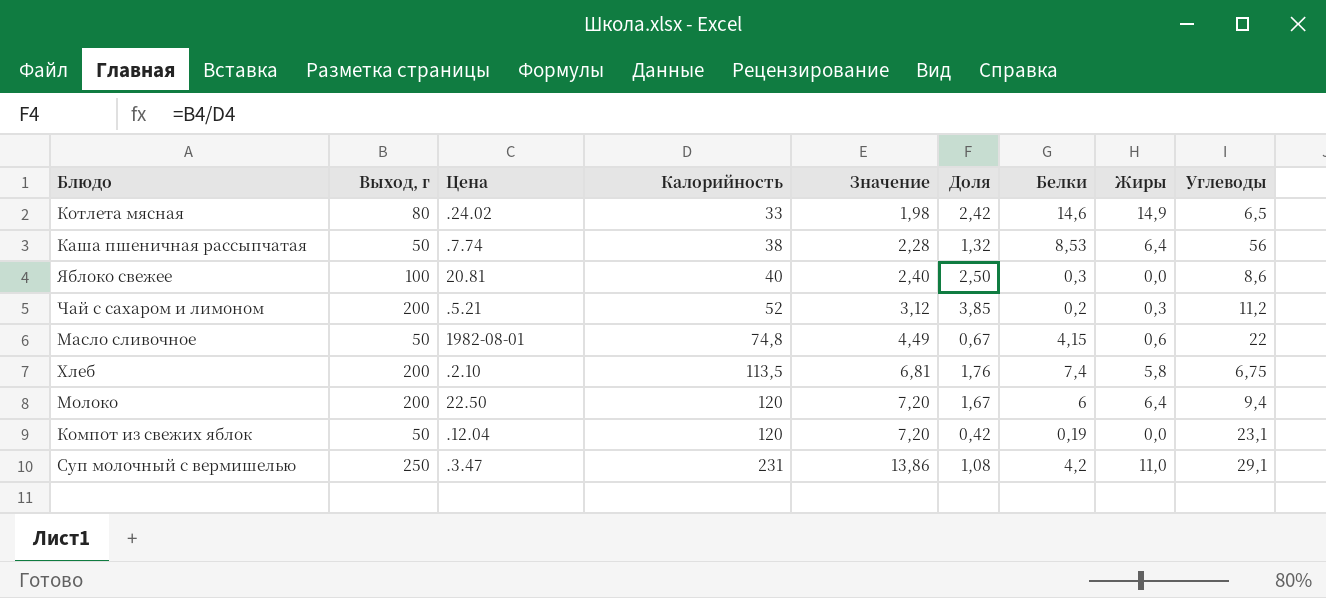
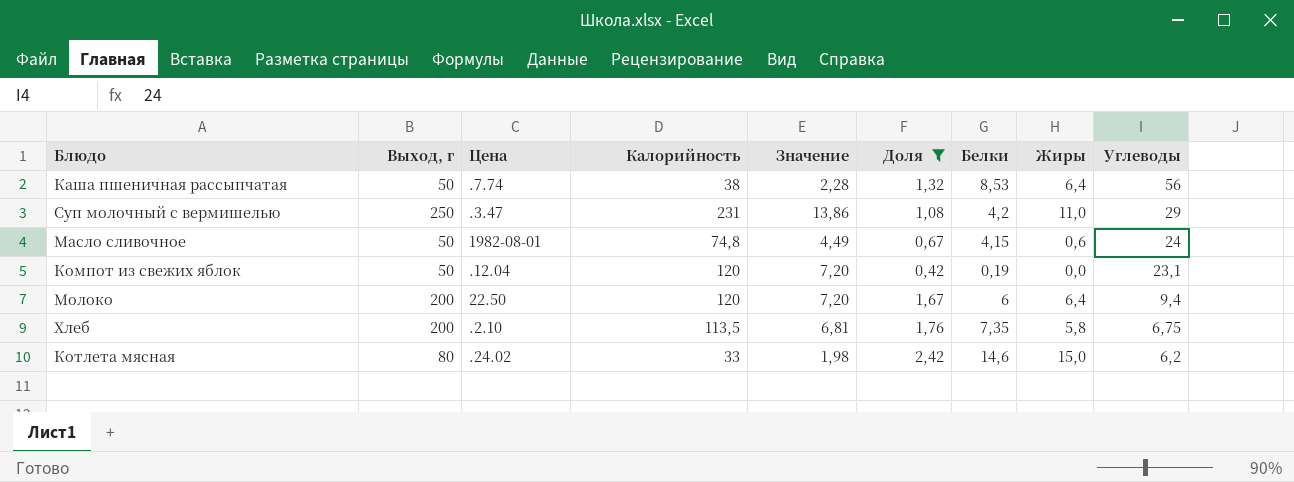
filter: none -> Доля <= 2,42
row order: Калорийность ascending -> Углеводы descending
Cуп молочный с вермишелью | Углеводы: 29,1 -> 29
Масло сливочное | Углеводы: 22 -> 24
Хлеб | Белки: 7,4 -> 7,35
Котлета мясная | Жиры: 14,9 -> 15,0
Котлета мясная | Углеводы: 6,5 -> 6,2

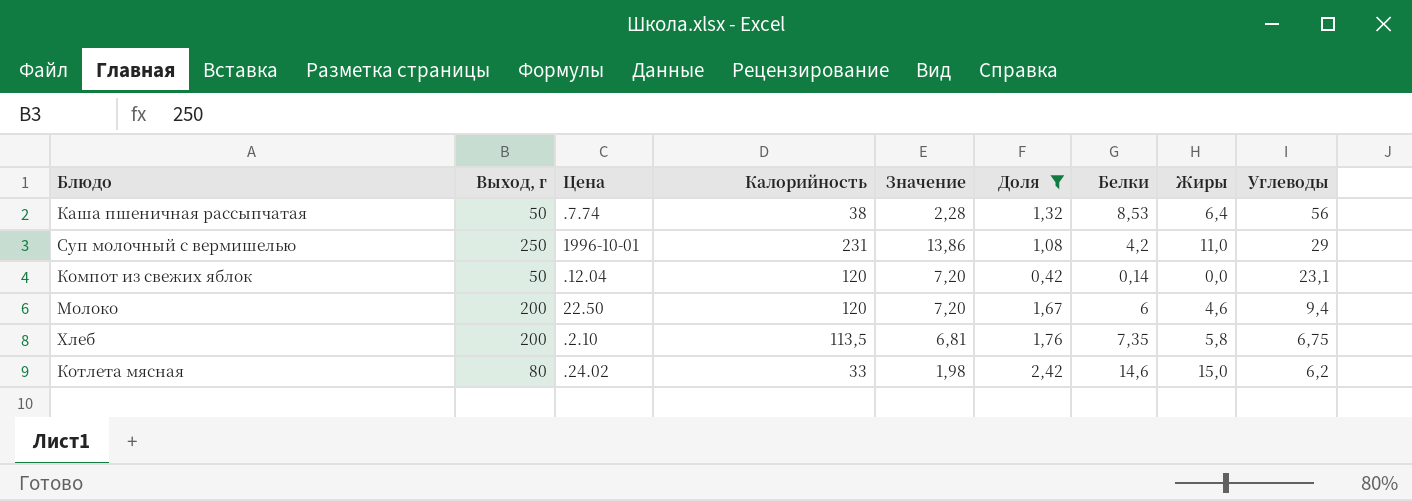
row Масло сливочное: 50 | 1982-08-01 | 74,8 | 4,49 | 0,67 | 4,15 | 0,6 | 24 -> none
Cуп молочный с вермишелью | Цена: .3.47 -> 1996-10-01
Компот из свежих яблок | Белки: 0,19 -> 0,14
Молоко | Жиры: 6,4 -> 4,6

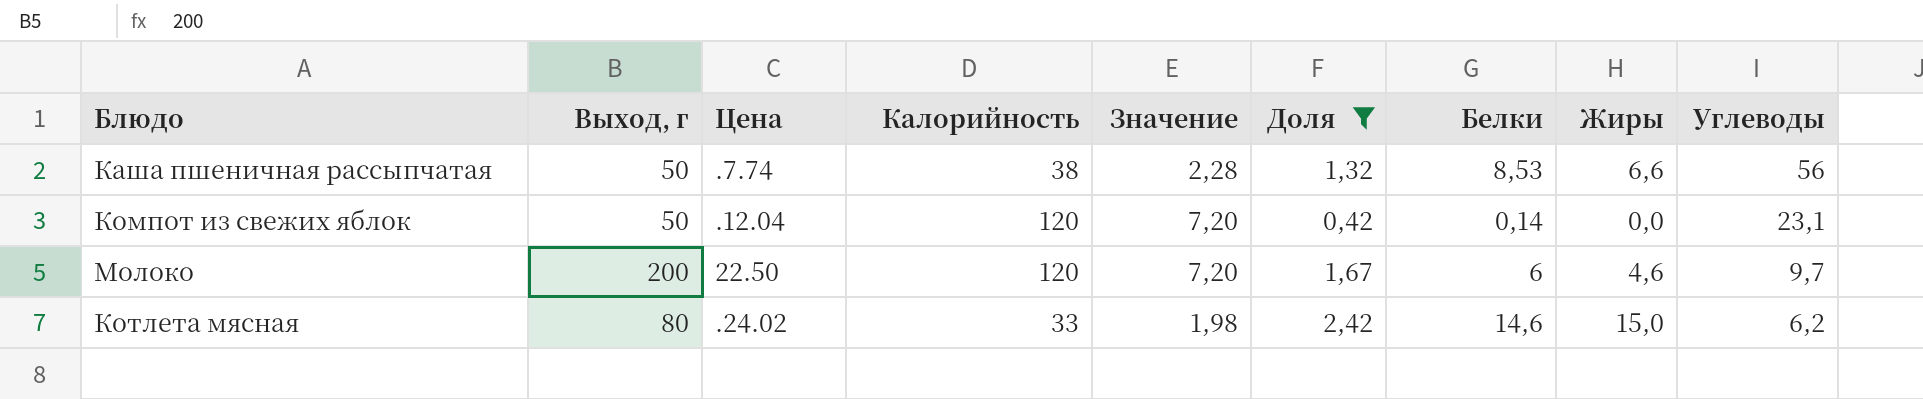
row Cуп молочный с вермишелью: 250 | 1996-10-01 | 231 | 13,86 | 1,08 | 4,2 | 11,0 | 29 -> none
row Хлеб: 200 | .2.10 | 113,5 | 6,81 | 1,76 | 7,35 | 5,8 | 6,75 -> none
Каша пшеничная рассыпчатая | Жиры: 6,4 -> 6,6
Молоко | Углеводы: 9,4 -> 9,7

